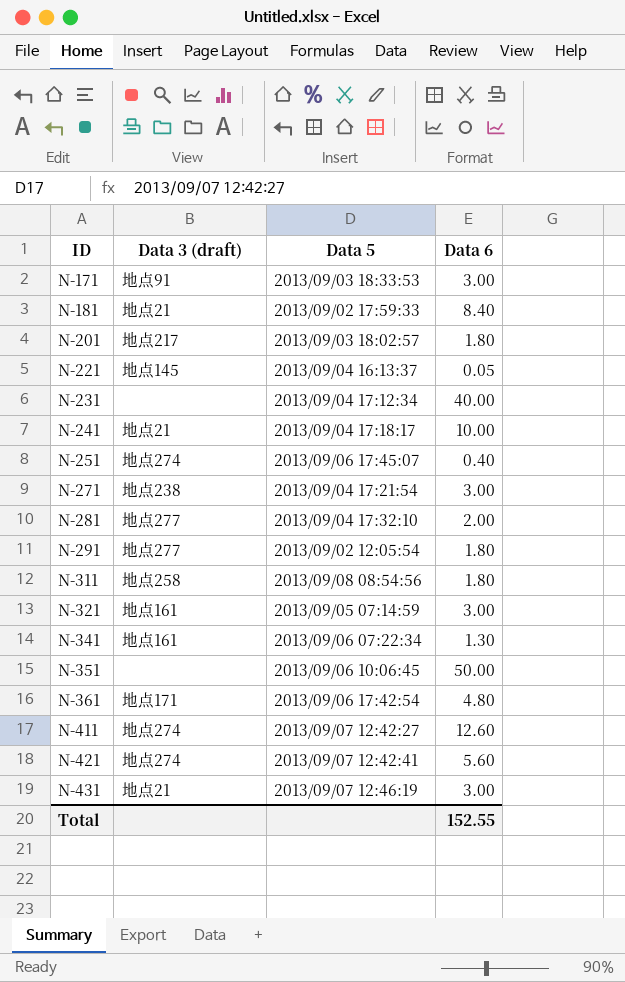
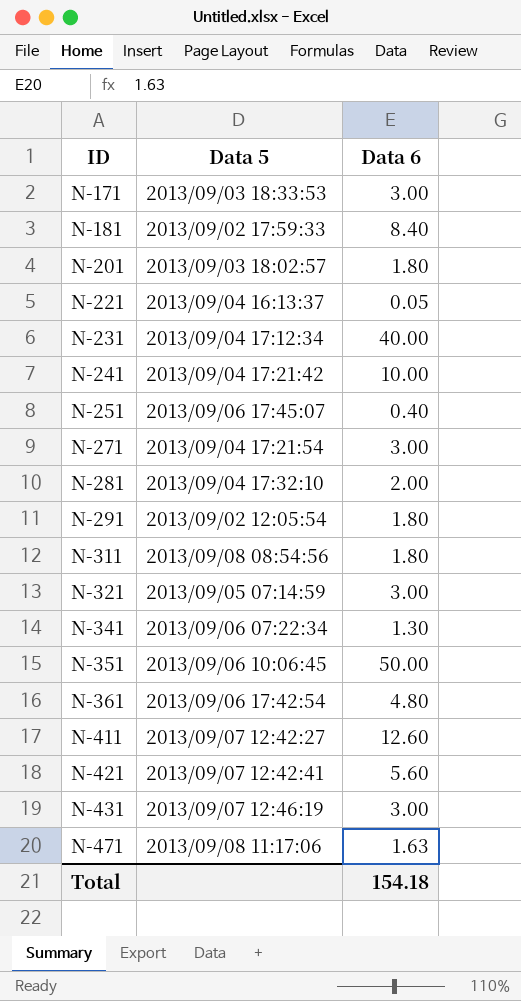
column Data 3 (draft) | position: 2 -> none
N-241 | Data 5: 2013/09/04 17:18:17 -> 2013/09/04 17:21:42
row N-471: none -> 2013/09/08 11:17:06 | 1.63
Total | Data 6: 152.55 -> 154.18

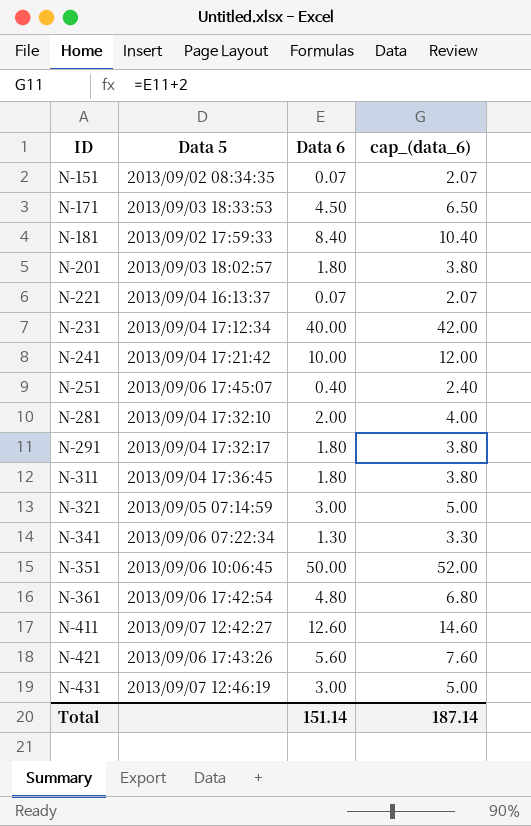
column cap_(data_6) | formula: none -> [Data 6] + 2
row N-271: 2013/09/04 17:21:54 | 3.00 -> none
row N-471: 2013/09/08 11:17:06 | 1.63 -> none
row N-151: none -> 2013/09/02 08:34:35 | 0.07 | 2.07
N-171 | Data 6: 3.00 -> 4.50
N-221 | Data 6: 0.05 -> 0.07
N-291 | Data 5: 2013/09/02 12:05:54 -> 2013/09/04 17:32:17
N-311 | Data 5: 2013/09/08 08:54:56 -> 2013/09/04 17:36:45
N-421 | Data 5: 2013/09/07 12:42:41 -> 2013/09/06 17:43:26
Total | Data 6: 154.18 -> 151.14

